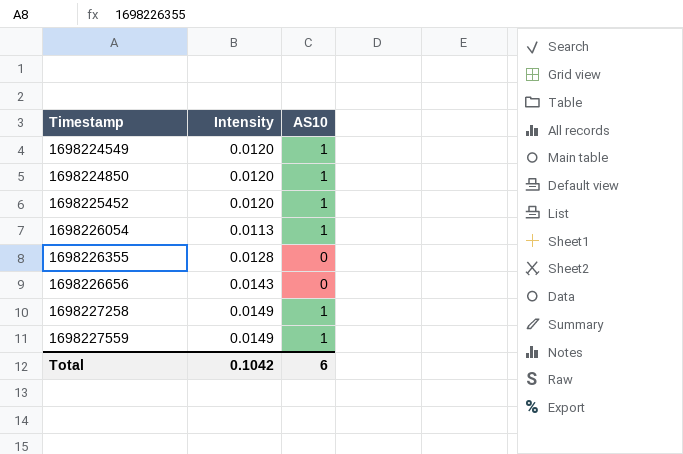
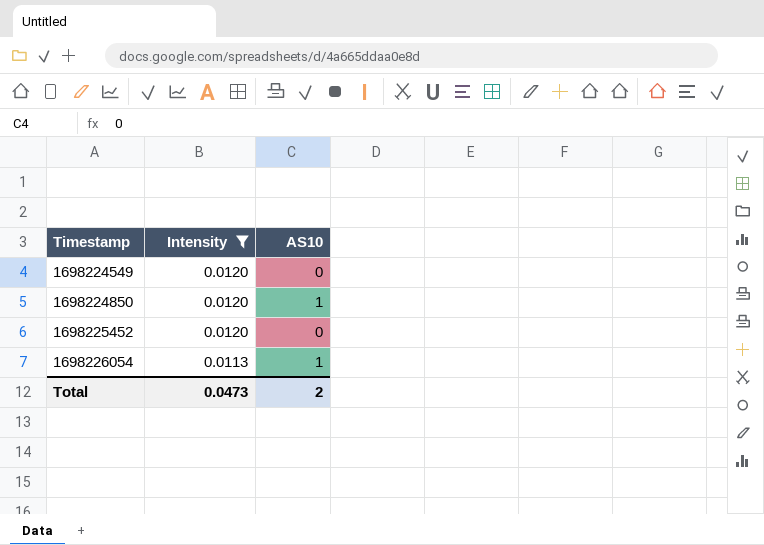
filter: none -> Intensity <= 0.0120
1698224549 | AS10: 1 -> 0
1698225452 | AS10: 1 -> 0
Total | Intensity: 0.1042 -> 0.0473
Total | AS10: 6 -> 2

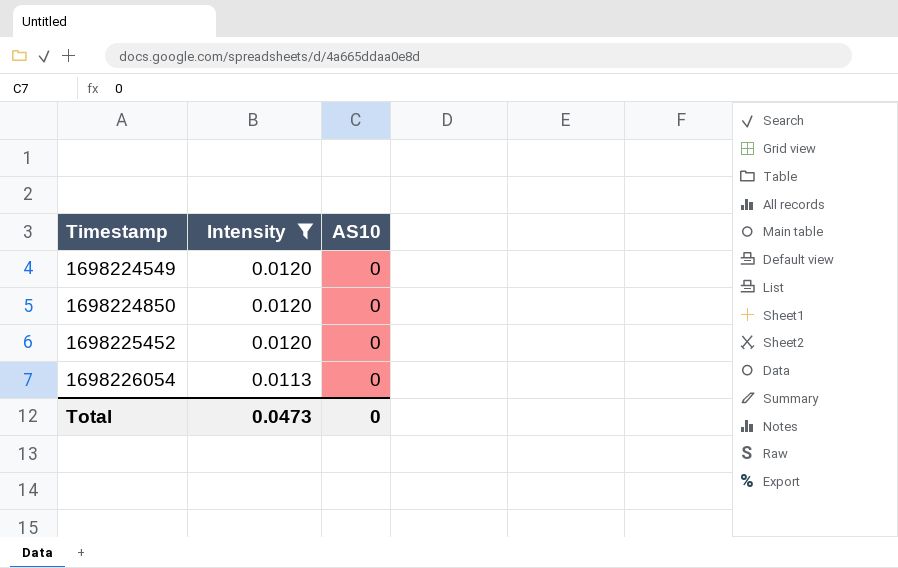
1698224850 | AS10: 1 -> 0
1698226054 | AS10: 1 -> 0
Total | AS10: 2 -> 0

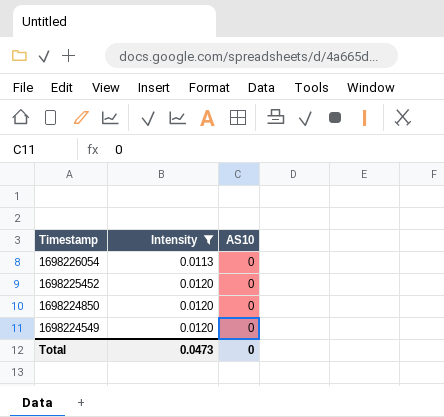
row order: Timestamp ascending -> Timestamp descending

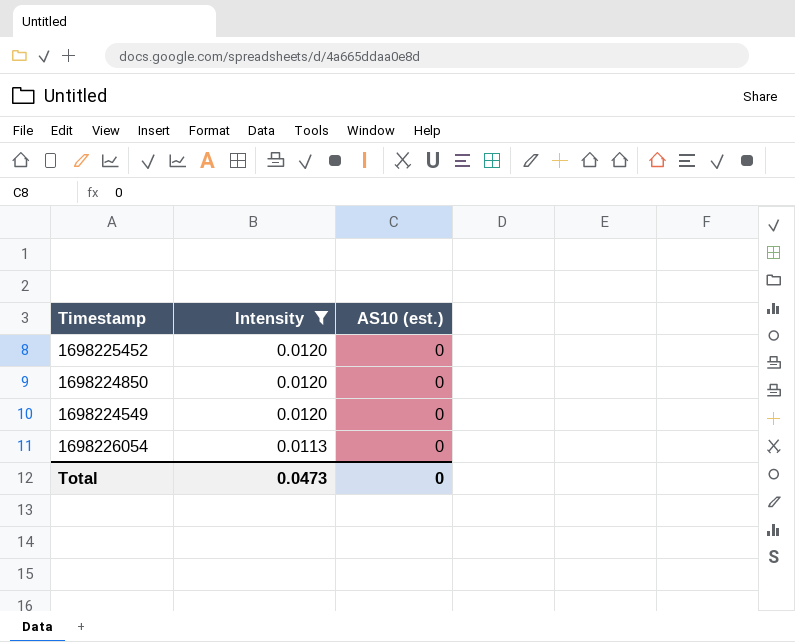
row order: Timestamp descending -> Intensity descending
column name: AS10 -> AS10 (est.)

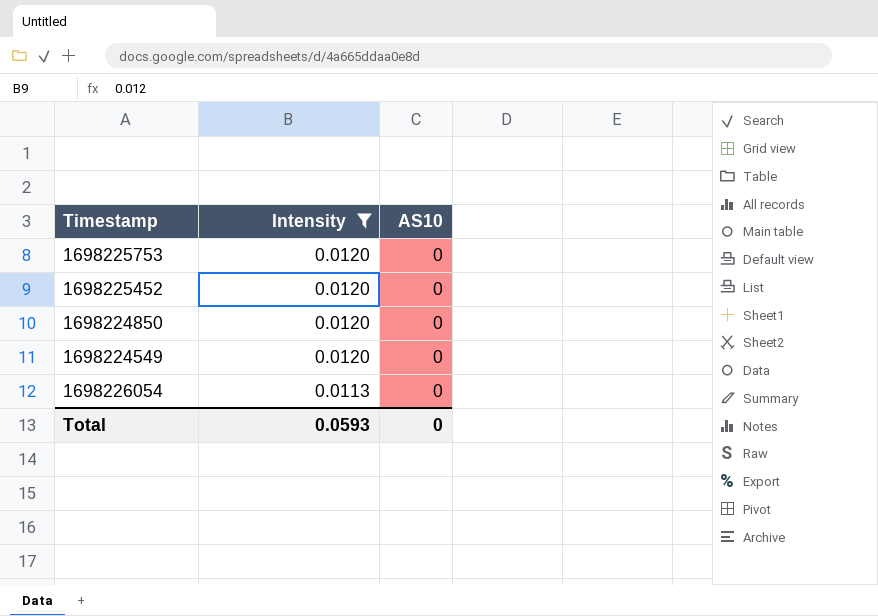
column name: AS10 (est.) -> AS10
row 1698225753: none -> 0.0120 | 0
Total | Intensity: 0.0473 -> 0.0593

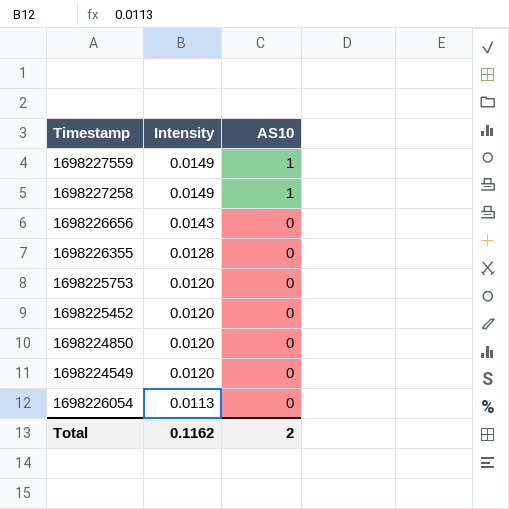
filter: Intensity <= 0.0120 -> none
Total | Intensity: 0.0593 -> 0.1162
Total | AS10: 0 -> 2

